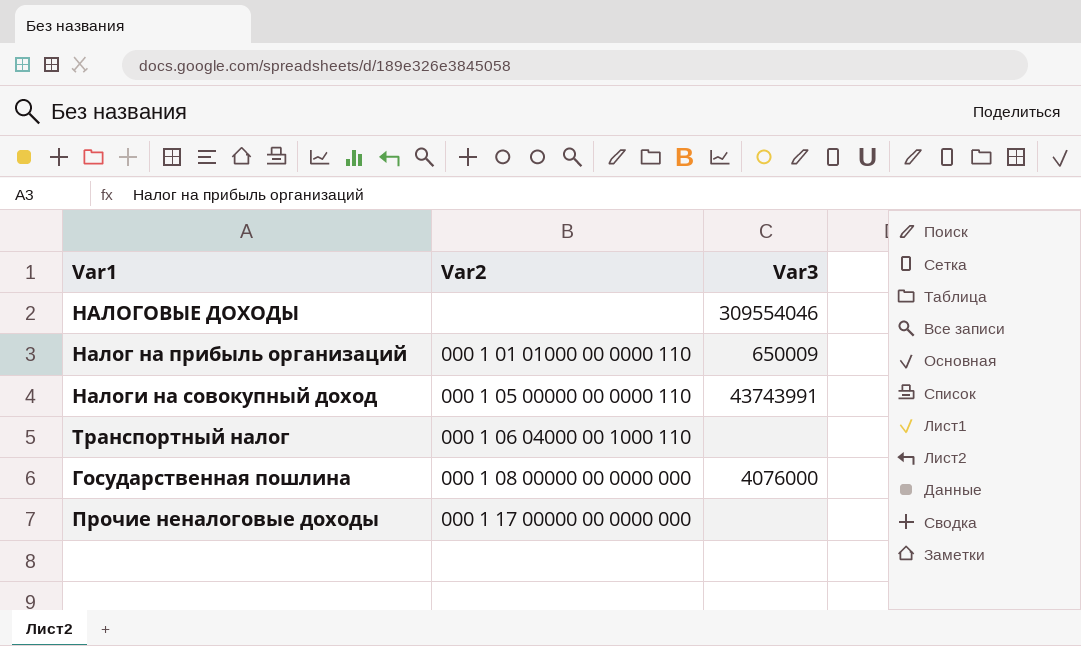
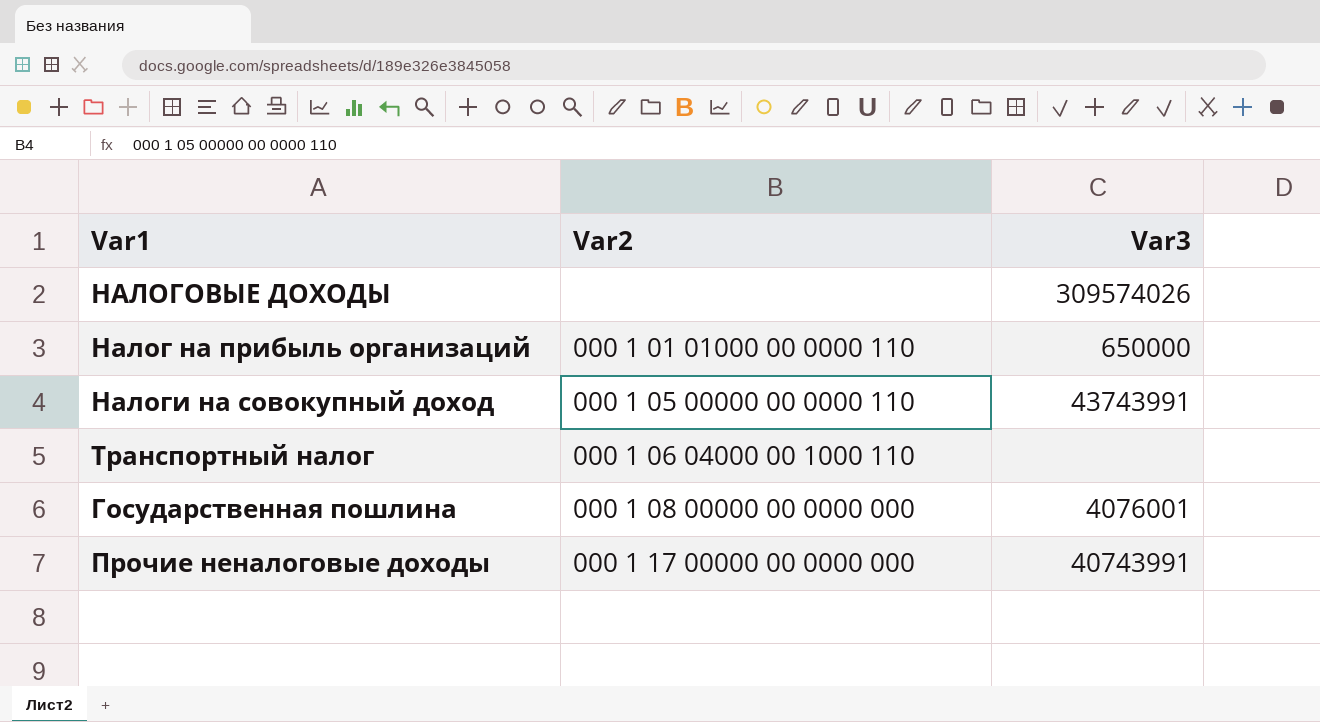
НАЛОГОВЫЕ ДОХОДЫ | Var3: 309554046 -> 309574026
Налог на прибыль организаций | Var3: 650009 -> 650000
Государственная пошлина | Var3: 4076000 -> 4076001
Прочие неналоговые доходы | Var3: none -> 40743991

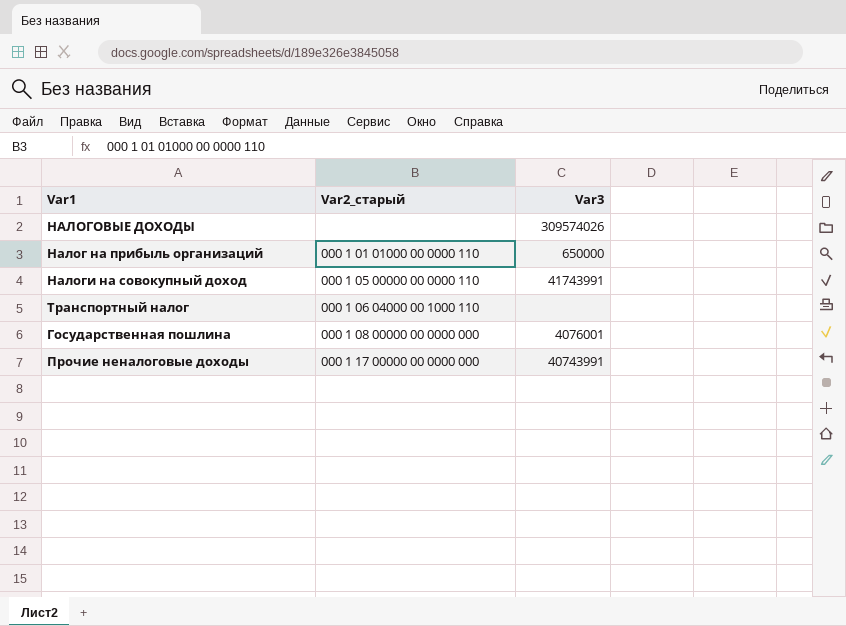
column name: Var2 -> Var2_старый
Налоги на совокупный доход | Var3: 43743991 -> 41743991

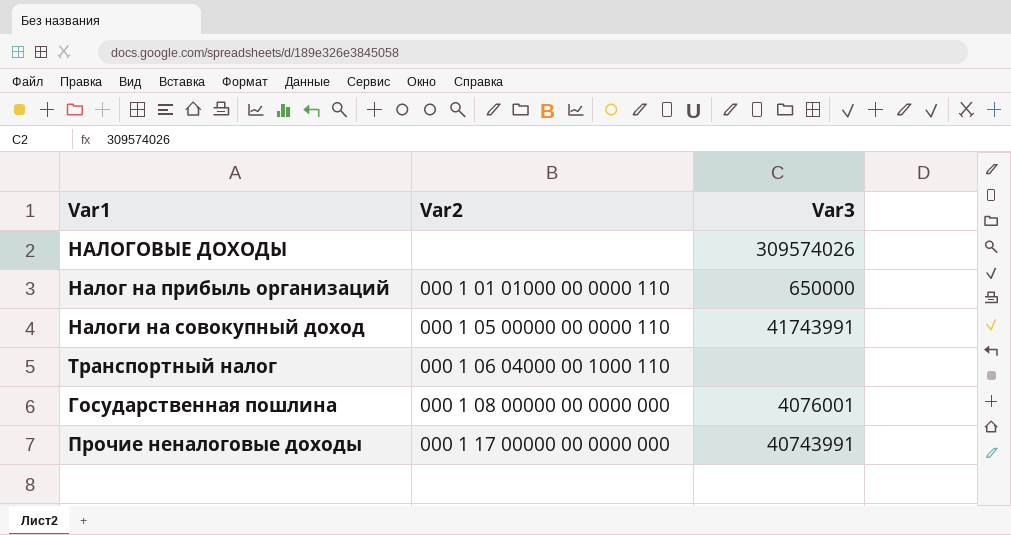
column name: Var2_старый -> Var2

